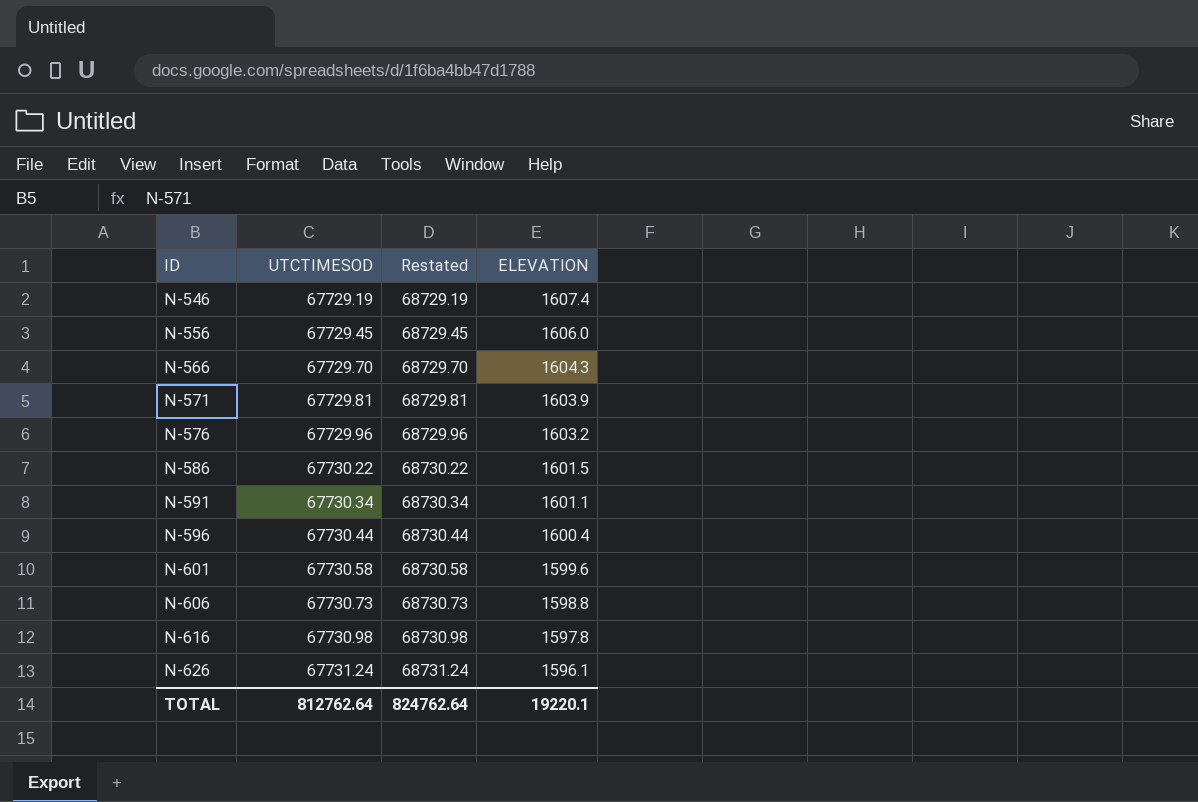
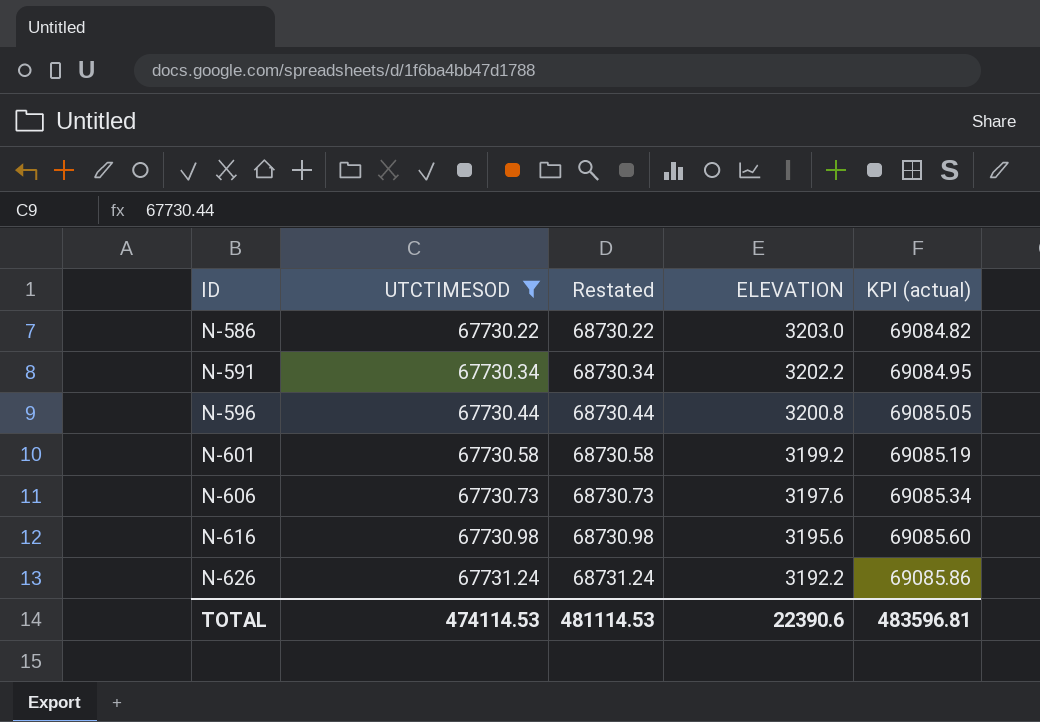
filter: none -> UTCTIMESOD >= 67730.22
column KPI (actual) | formula: none -> [UTCTIMESOD] * 1.02
N-586 | ELEVATION: 1601.5 -> 3203.0
N-591 | ELEVATION: 1601.1 -> 3202.2
N-596 | ELEVATION: 1600.4 -> 3200.8
N-601 | ELEVATION: 1599.6 -> 3199.2
N-606 | ELEVATION: 1598.8 -> 3197.6
N-616 | ELEVATION: 1597.8 -> 3195.6
N-626 | ELEVATION: 1596.1 -> 3192.2
TOTAL | UTCTIMESOD: 812762.64 -> 474114.53
TOTAL | Restated: 824762.64 -> 481114.53
TOTAL | ELEVATION: 19220.1 -> 22390.6

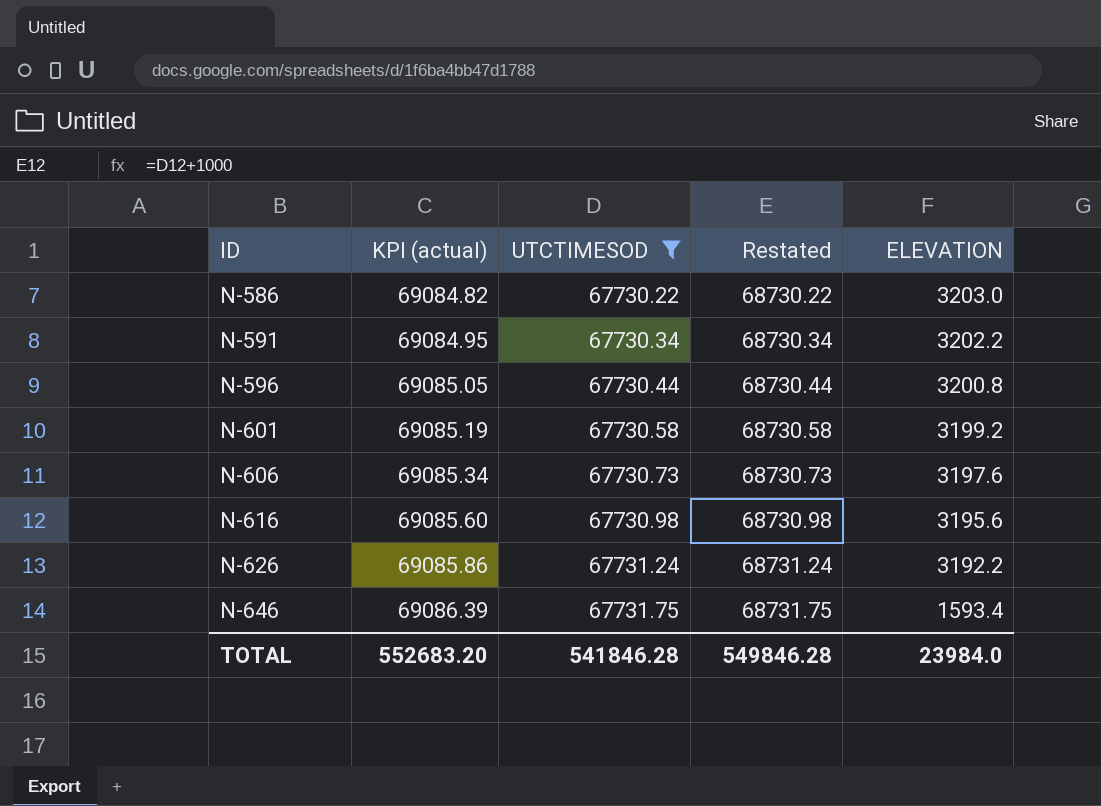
column KPI (actual) | position: 5 -> 2
row N-646: none -> 69086.39 | 67731.75 | 68731.75 | 1593.4
TOTAL | KPI (actual): 483596.81 -> 552683.20
TOTAL | UTCTIMESOD: 474114.53 -> 541846.28
TOTAL | Restated: 481114.53 -> 549846.28
TOTAL | ELEVATION: 22390.6 -> 23984.0

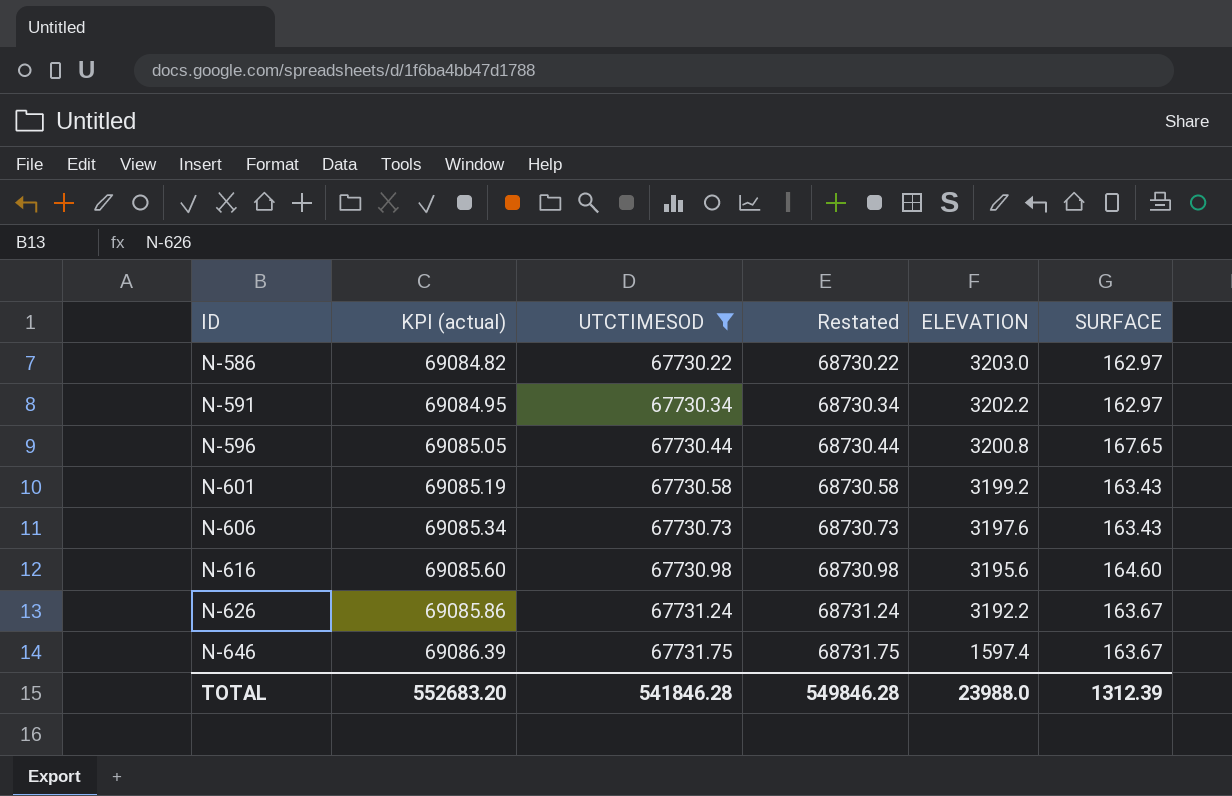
column SURFACE | position: none -> 6
N-646 | ELEVATION: 1593.4 -> 1597.4
TOTAL | ELEVATION: 23984.0 -> 23988.0

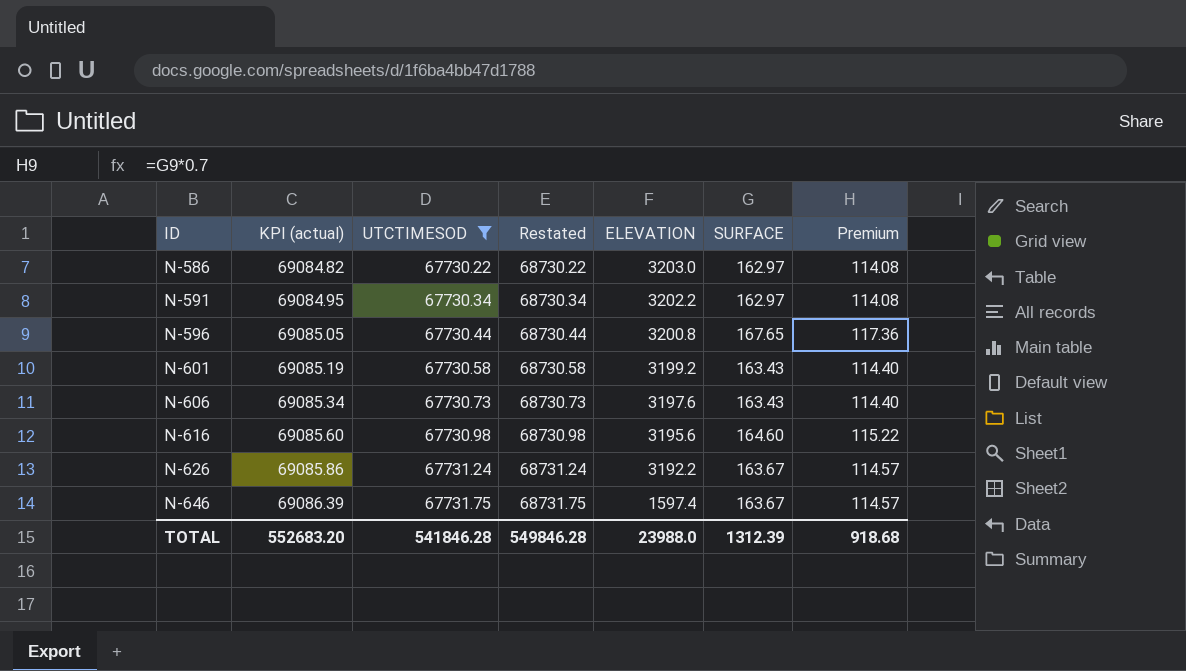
column Premium | formula: none -> [SURFACE] * 0.7

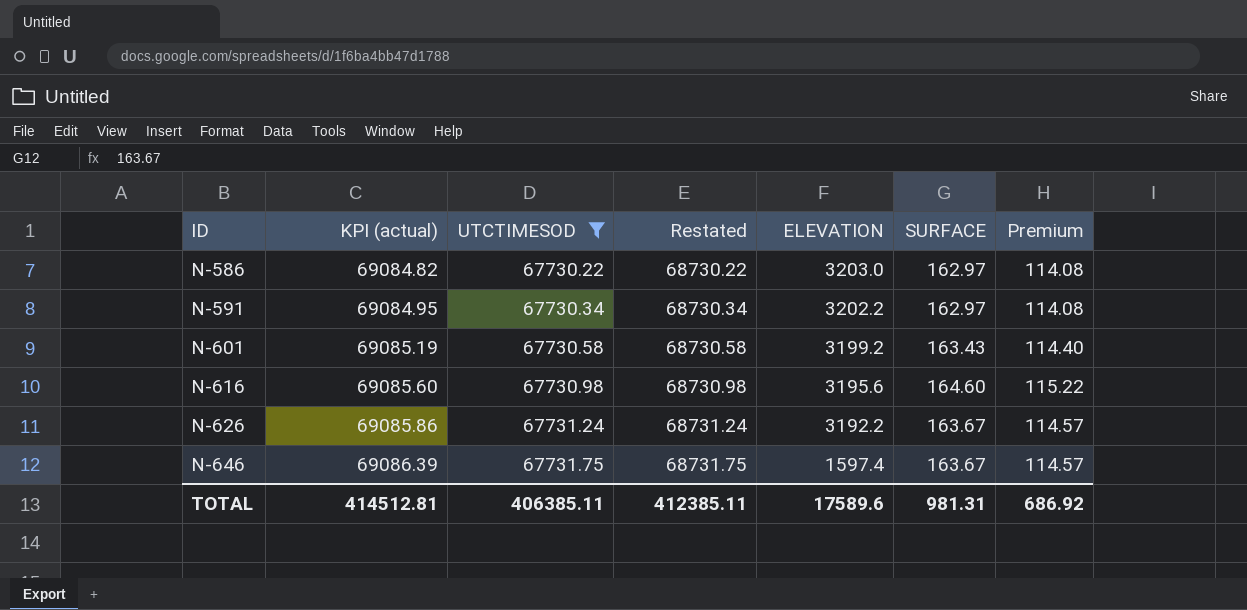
row N-596: 69085.05 | 67730.44 | 68730.44 | 3200.8 | 167.65 | 117.36 -> none
row N-606: 69085.34 | 67730.73 | 68730.73 | 3197.6 | 163.43 | 114.40 -> none
TOTAL | KPI (actual): 552683.20 -> 414512.81
TOTAL | UTCTIMESOD: 541846.28 -> 406385.11
TOTAL | Restated: 549846.28 -> 412385.11
TOTAL | ELEVATION: 23988.0 -> 17589.6
TOTAL | SURFACE: 1312.39 -> 981.31
TOTAL | Premium: 918.68 -> 686.92

